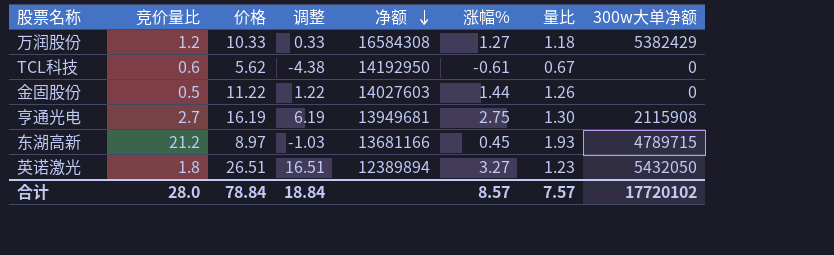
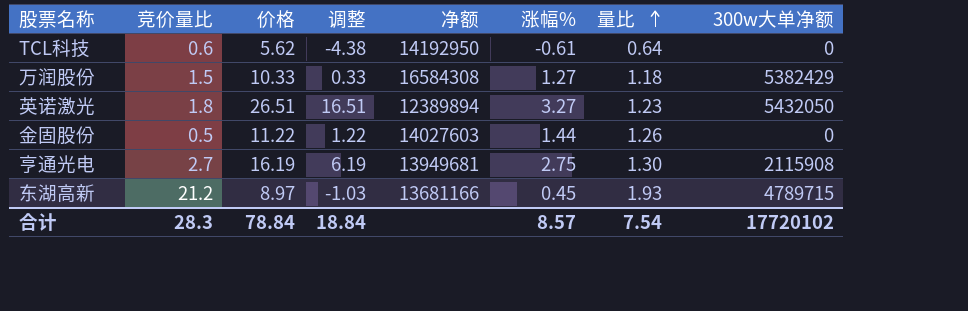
row order: 净额 descending -> 量比 ascending
TCL科技 | 量比: 0.67 -> 0.64
万润股份 | 竞价量比: 1.2 -> 1.5
合计 | 竞价量比: 28.0 -> 28.3
合计 | 量比: 7.57 -> 7.54

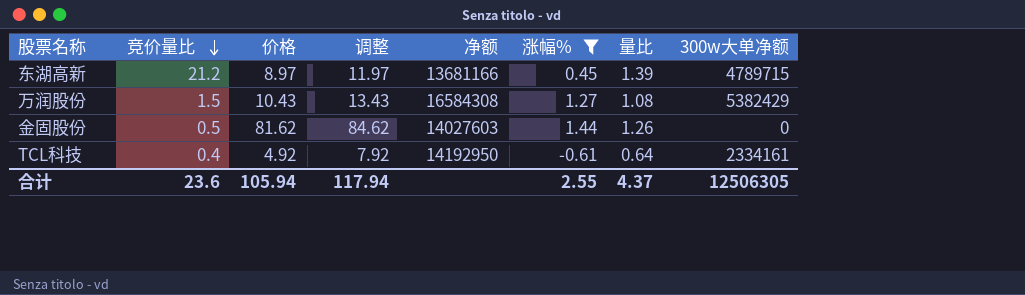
filter: none -> 涨幅% <= 1.44
row order: 量比 ascending -> 竞价量比 descending
column 调整 | formula: [价格] - 10 -> [价格] + 3
东湖高新 | 量比: 1.93 -> 1.39
万润股份 | 价格: 10.33 -> 10.43
万润股份 | 量比: 1.18 -> 1.08
金固股份 | 价格: 11.22 -> 81.62
TCL科技 | 竞价量比: 0.6 -> 0.4
TCL科技 | 价格: 5.62 -> 4.92
TCL科技 | 300w大单净额: 0 -> 2334161
合计 | 竞价量比: 28.3 -> 23.6
合计 | 价格: 78.84 -> 105.94
合计 | 调整: 18.84 -> 117.94
合计 | 涨幅%: 8.57 -> 2.55
合计 | 量比: 7.54 -> 4.37
合计 | 300w大单净额: 17720102 -> 12506305

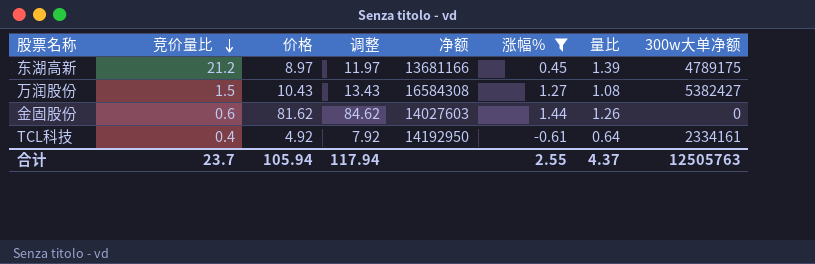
东湖高新 | 300w大单净额: 4789715 -> 4789175
万润股份 | 300w大单净额: 5382429 -> 5382427
金固股份 | 竞价量比: 0.5 -> 0.6
合计 | 竞价量比: 23.6 -> 23.7
合计 | 300w大单净额: 12506305 -> 12505763

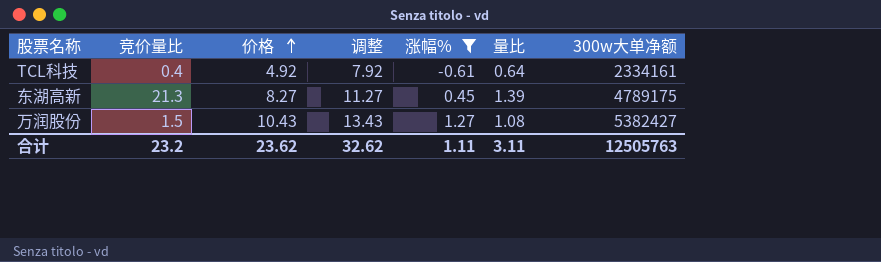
row order: 竞价量比 descending -> 价格 ascending
column 净额 | position: 5 -> none
row 金固股份: 0.6 | 81.62 | 84.62 | 14027603 | 1.44 | 1.26 | 0 -> none
东湖高新 | 竞价量比: 21.2 -> 21.3
东湖高新 | 价格: 8.97 -> 8.27
东湖高新 | 调整: 11.97 -> 11.27
合计 | 竞价量比: 23.7 -> 23.2
合计 | 价格: 105.94 -> 23.62
合计 | 调整: 117.94 -> 32.62
合计 | 涨幅%: 2.55 -> 1.11
合计 | 量比: 4.37 -> 3.11

